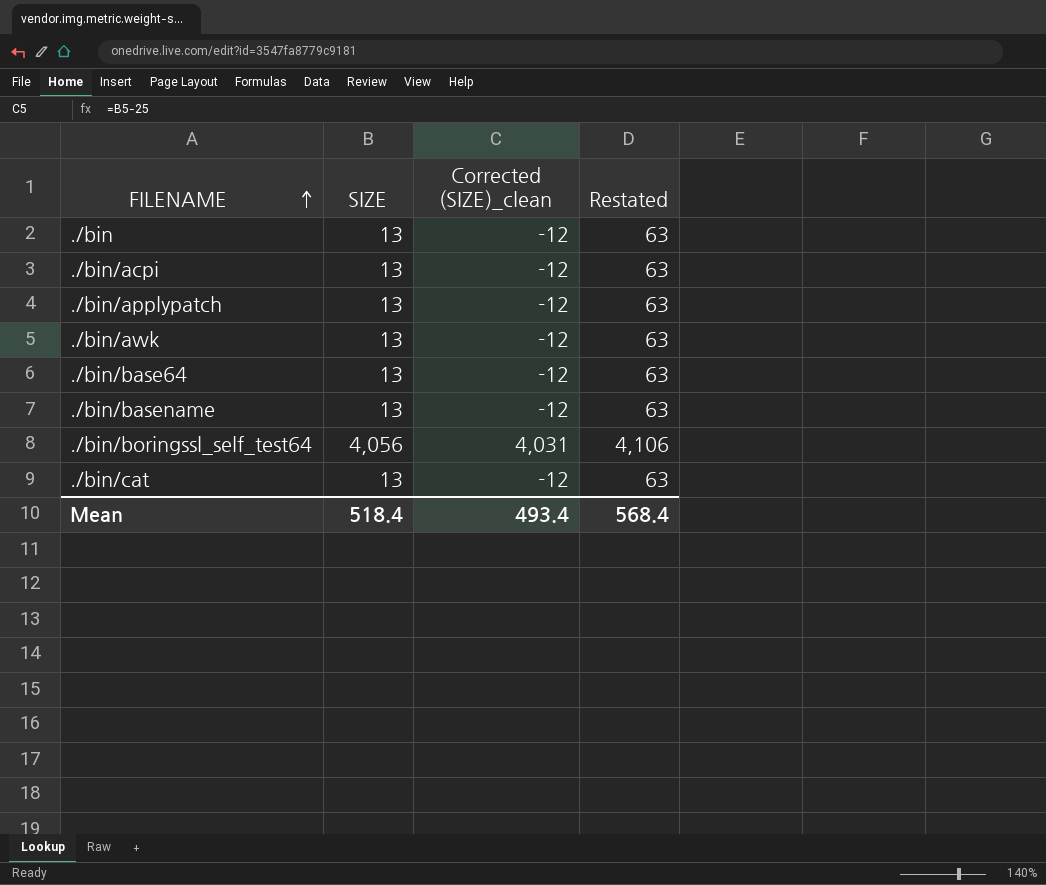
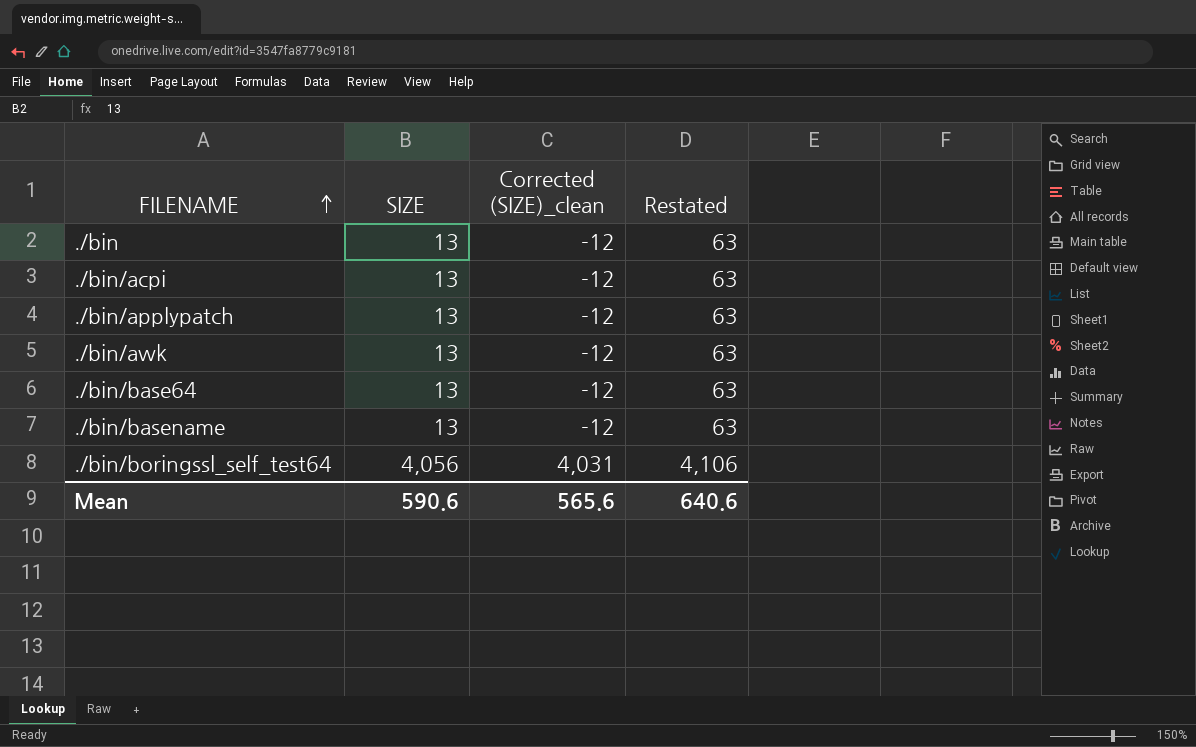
row ./bin/cat: 13 | -12 | 63 -> none
Mean | SIZE: 518.4 -> 590.6
Mean | Corrected (SIZE)_clean: 493.4 -> 565.6
Mean | Restated: 568.4 -> 640.6

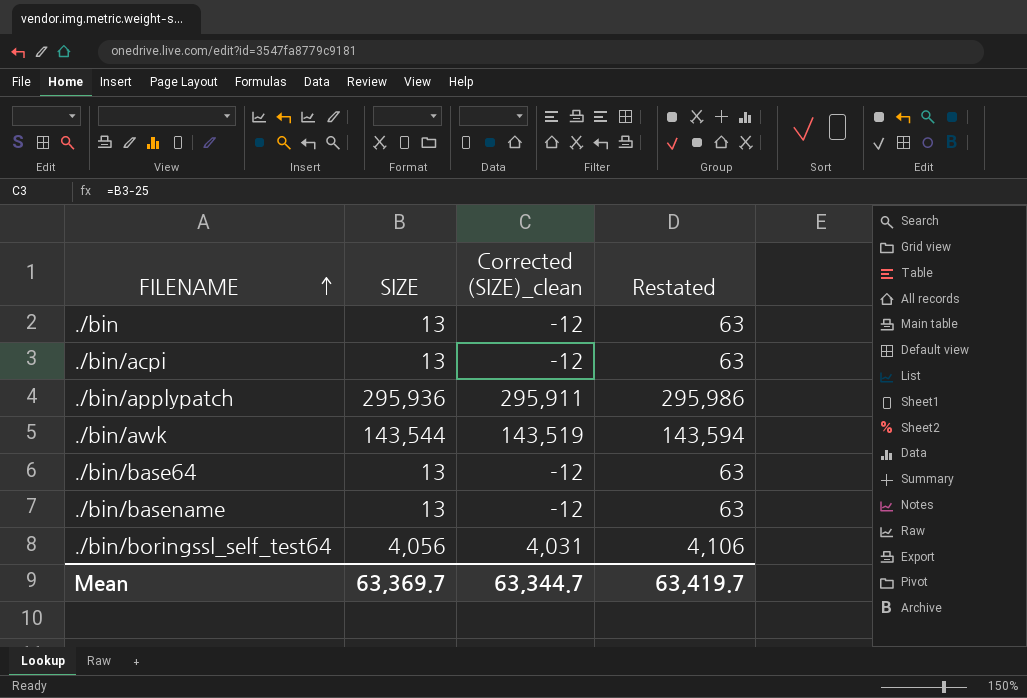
./bin/applypatch | SIZE: 13 -> 295,936
./bin/applypatch | Corrected (SIZE)_clean: -12 -> 295,911
./bin/applypatch | Restated: 63 -> 295,986
./bin/awk | SIZE: 13 -> 143,544
./bin/awk | Corrected (SIZE)_clean: -12 -> 143,519
./bin/awk | Restated: 63 -> 143,594
Mean | SIZE: 590.6 -> 63,369.7
Mean | Corrected (SIZE)_clean: 565.6 -> 63,344.7
Mean | Restated: 640.6 -> 63,419.7

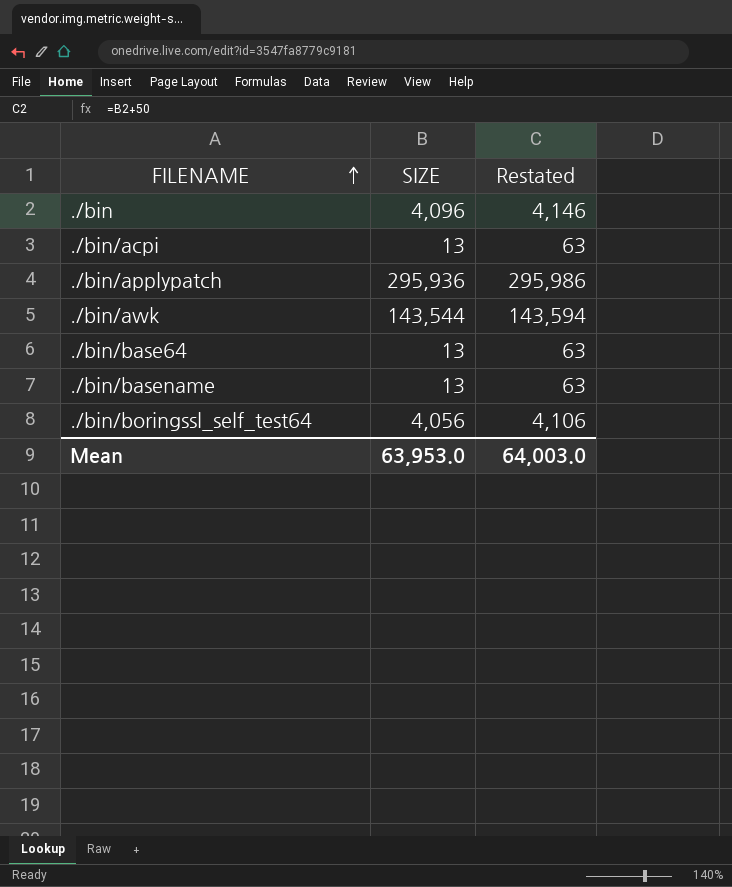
column Corrected (SIZE)_clean | formula: [SIZE] - 25 -> none
./bin | SIZE: 13 -> 4,096
./bin | Restated: 63 -> 4,146
Mean | SIZE: 63,369.7 -> 63,953.0
Mean | Restated: 63,419.7 -> 64,003.0

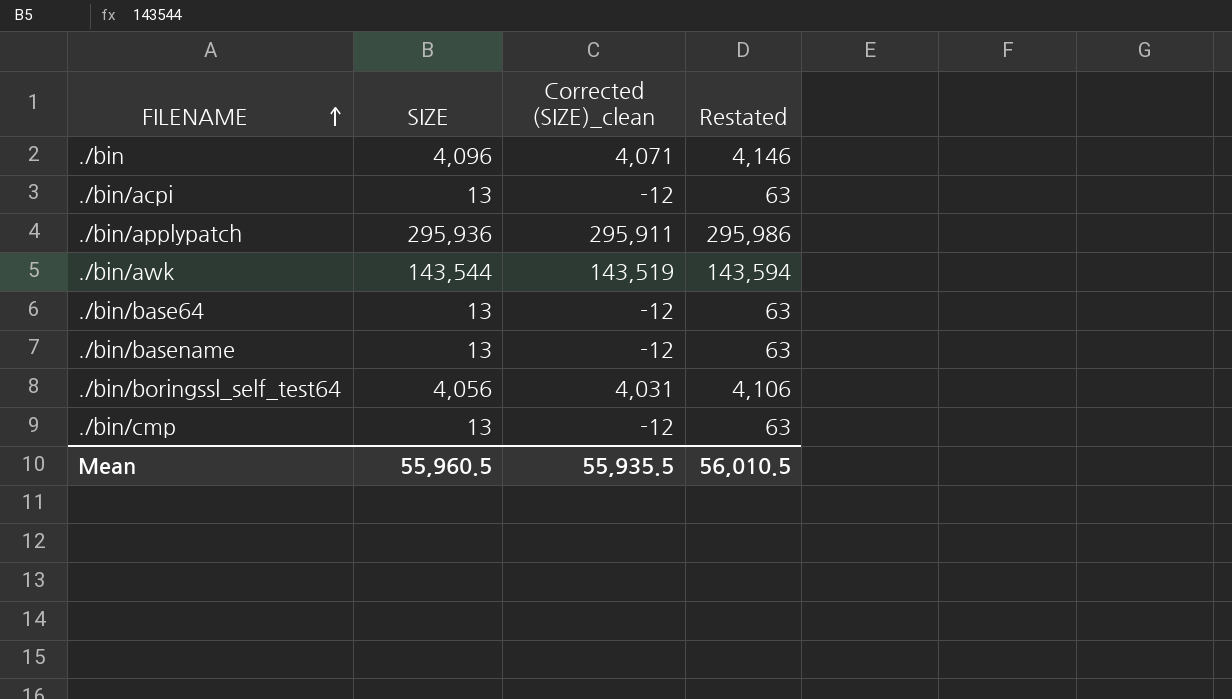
column Corrected (SIZE)_clean | formula: none -> [SIZE] - 25
row ./bin/cmp: none -> 13 | -12 | 63
Mean | SIZE: 63,953.0 -> 55,960.5
Mean | Restated: 64,003.0 -> 56,010.5

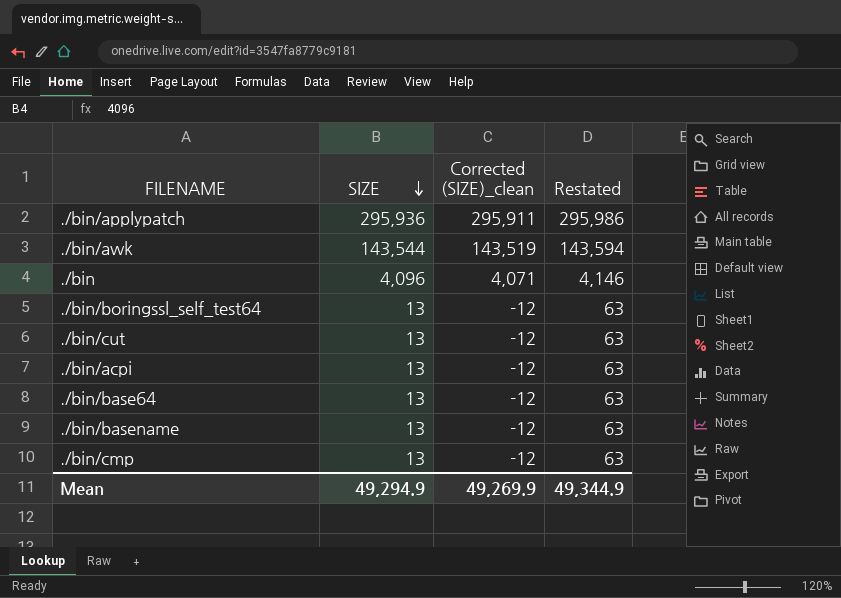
row order: FILENAME ascending -> SIZE descending
./bin/boringssl_self_test64 | SIZE: 4,056 -> 13
./bin/boringssl_self_test64 | Corrected (SIZE)_clean: 4,031 -> -12
./bin/boringssl_self_test64 | Restated: 4,106 -> 63
row ./bin/cut: none -> 13 | -12 | 63
Mean | SIZE: 55,960.5 -> 49,294.9
Mean | Corrected (SIZE)_clean: 55,935.5 -> 49,269.9
Mean | Restated: 56,010.5 -> 49,344.9

